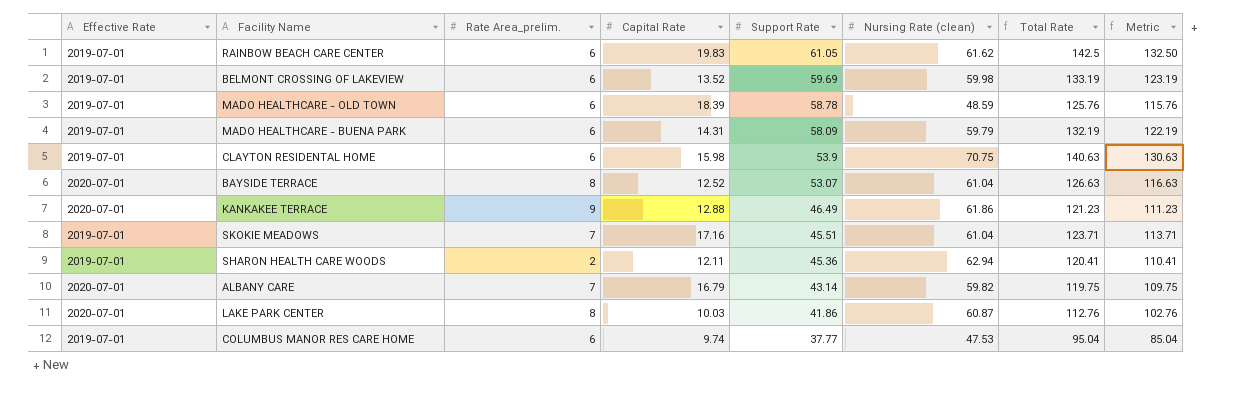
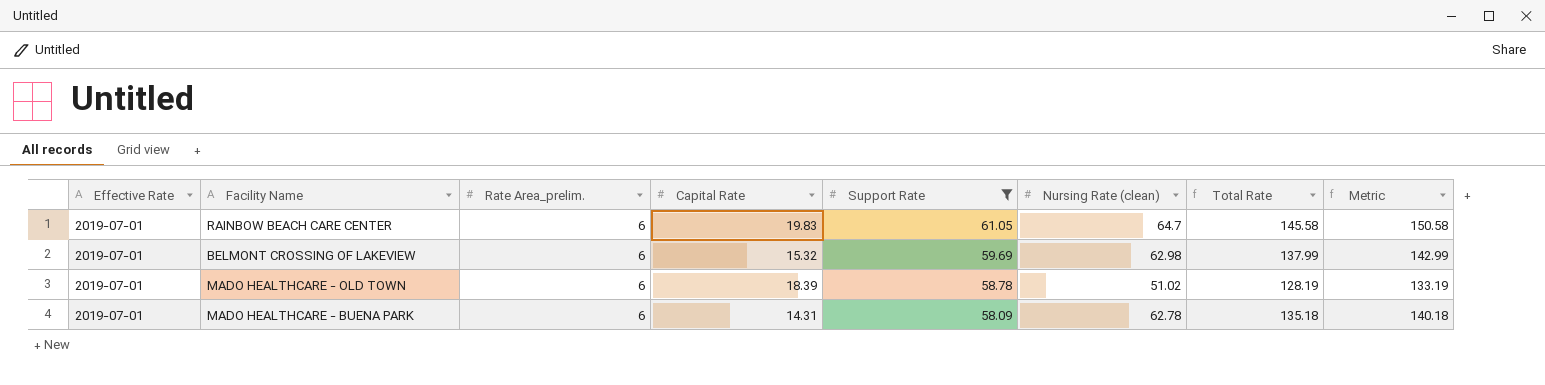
filter: none -> Support Rate >= 58.09
column Metric | formula: [Total Rate] - 10 -> [Total Rate] + 5
RAINBOW BEACH CARE CENTER | Nursing Rate (clean): 61.62 -> 64.7
RAINBOW BEACH CARE CENTER | Total Rate: 142.5 -> 145.58
BELMONT CROSSING OF LAKEVIEW | Capital Rate: 13.52 -> 15.32
BELMONT CROSSING OF LAKEVIEW | Nursing Rate (clean): 59.98 -> 62.98
BELMONT CROSSING OF LAKEVIEW | Total Rate: 133.19 -> 137.99
MADO HEALTHCARE - OLD TOWN | Nursing Rate (clean): 48.59 -> 51.02
MADO HEALTHCARE - OLD TOWN | Total Rate: 125.76 -> 128.19
MADO HEALTHCARE - BUENA PARK | Nursing Rate (clean): 59.79 -> 62.78
MADO HEALTHCARE - BUENA PARK | Total Rate: 132.19 -> 135.18

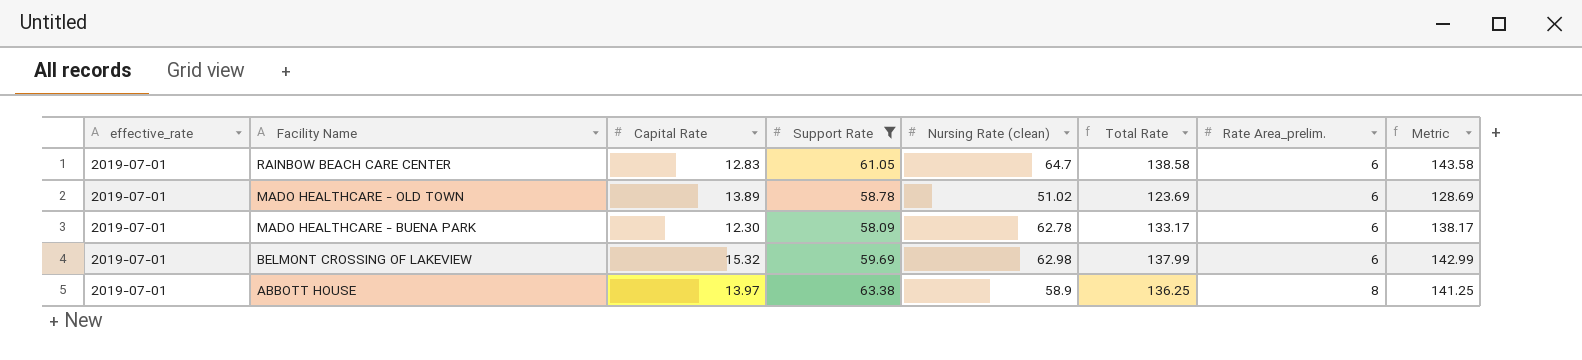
row order: Support Rate descending -> Facility Name descending
column name: Effective Rate -> effective_rate
column Rate Area_prelim. | position: 3 -> 7
RAINBOW BEACH CARE CENTER | Capital Rate: 19.83 -> 12.83
RAINBOW BEACH CARE CENTER | Total Rate: 145.58 -> 138.58
RAINBOW BEACH CARE CENTER | Metric: 150.58 -> 143.58
MADO HEALTHCARE - OLD TOWN | Capital Rate: 18.39 -> 13.89
MADO HEALTHCARE - OLD TOWN | Total Rate: 128.19 -> 123.69
MADO HEALTHCARE - OLD TOWN | Metric: 133.19 -> 128.69
MADO HEALTHCARE - BUENA PARK | Capital Rate: 14.31 -> 12.30
MADO HEALTHCARE - BUENA PARK | Total Rate: 135.18 -> 133.17
MADO HEALTHCARE - BUENA PARK | Metric: 140.18 -> 138.17
row ABBOTT HOUSE: none -> 2019-07-01 | 13.97 | 63.38 | 58.9 | 136.25 | 8 | 141.25

